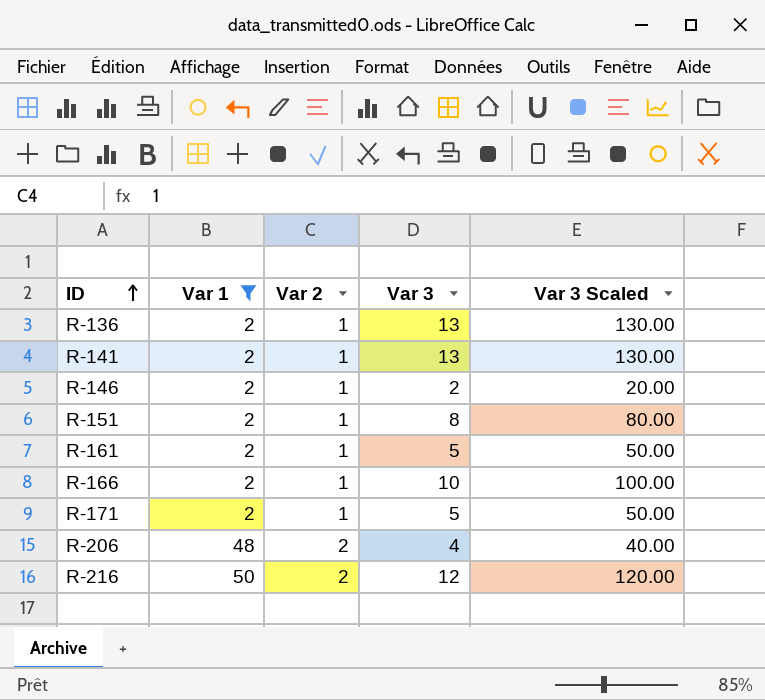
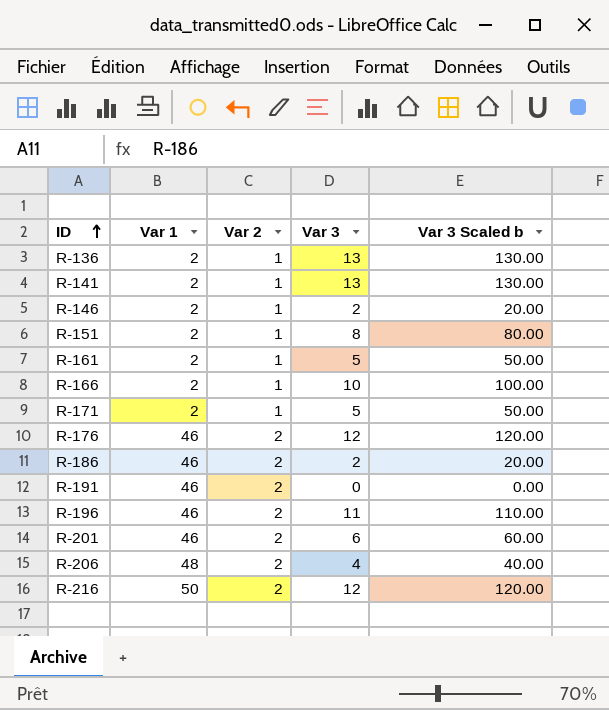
filter: Var 1 != 46 -> none
column name: Var 3 Scaled -> Var 3 Scaled b

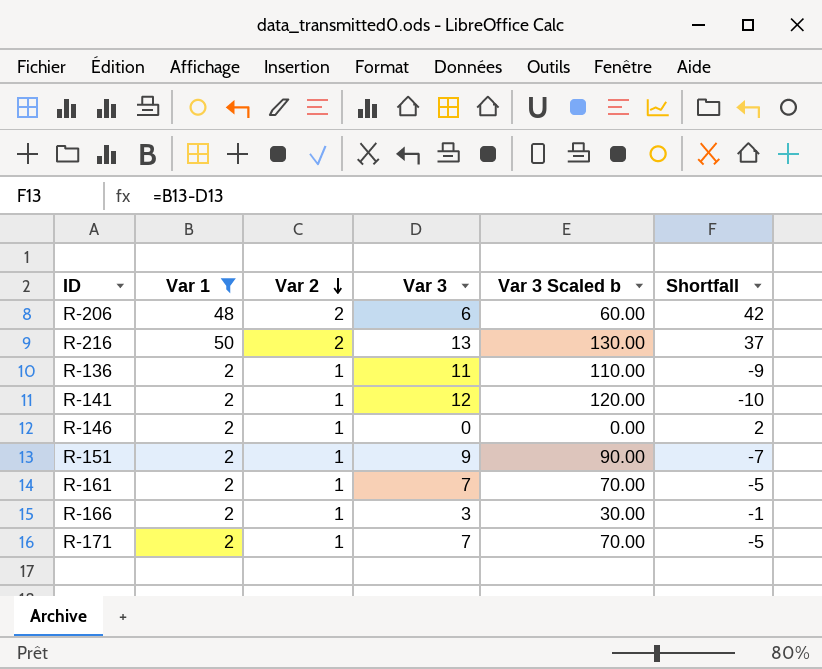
filter: none -> Var 1 != 46
row order: ID ascending -> Var 2 descending
column Shortfall | formula: none -> [Var 1] - [Var 3]
R-206 | Var 3: 4 -> 6
R-206 | Var 3 Scaled b: 40.00 -> 60.00
R-216 | Var 3: 12 -> 13
R-216 | Var 3 Scaled b: 120.00 -> 130.00
R-136 | Var 3: 13 -> 11
R-136 | Var 3 Scaled b: 130.00 -> 110.00
R-141 | Var 3: 13 -> 12
R-141 | Var 3 Scaled b: 130.00 -> 120.00
R-146 | Var 3: 2 -> 0
R-146 | Var 3 Scaled b: 20.00 -> 0.00
R-151 | Var 3: 8 -> 9
R-151 | Var 3 Scaled b: 80.00 -> 90.00
R-161 | Var 3: 5 -> 7
R-161 | Var 3 Scaled b: 50.00 -> 70.00
R-166 | Var 3: 10 -> 3
R-166 | Var 3 Scaled b: 100.00 -> 30.00
R-171 | Var 3: 5 -> 7
R-171 | Var 3 Scaled b: 50.00 -> 70.00

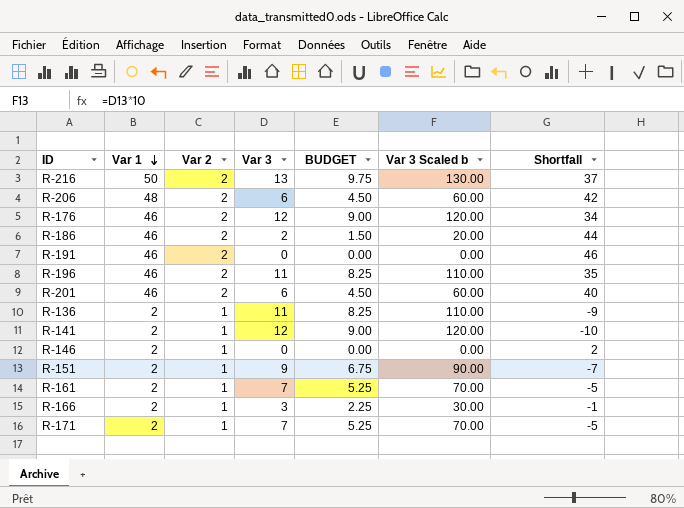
filter: Var 1 != 46 -> none
row order: Var 2 descending -> Var 1 descending
column BUDGET | formula: none -> [Var 3] * 0.75

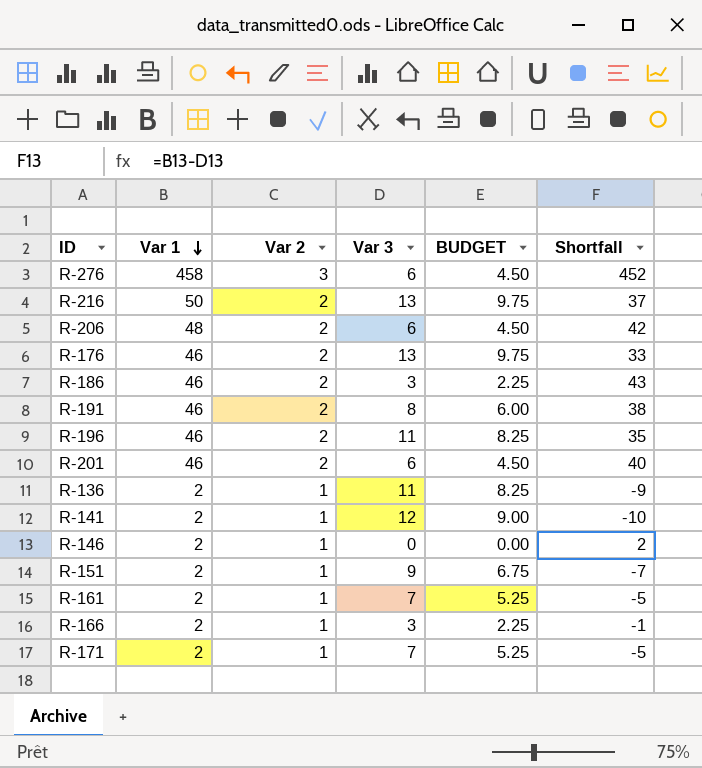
column Var 3 Scaled b | formula: [Var 3] * 10 -> none
row R-276: none -> 458 | 3 | 6 | 4.50 | 452
R-176 | Var 3: 12 -> 13
R-176 | BUDGET: 9.00 -> 9.75
R-176 | Shortfall: 34 -> 33
R-186 | Var 3: 2 -> 3
R-186 | BUDGET: 1.50 -> 2.25
R-186 | Shortfall: 44 -> 43
R-191 | Var 3: 0 -> 8
R-191 | BUDGET: 0.00 -> 6.00
R-191 | Shortfall: 46 -> 38

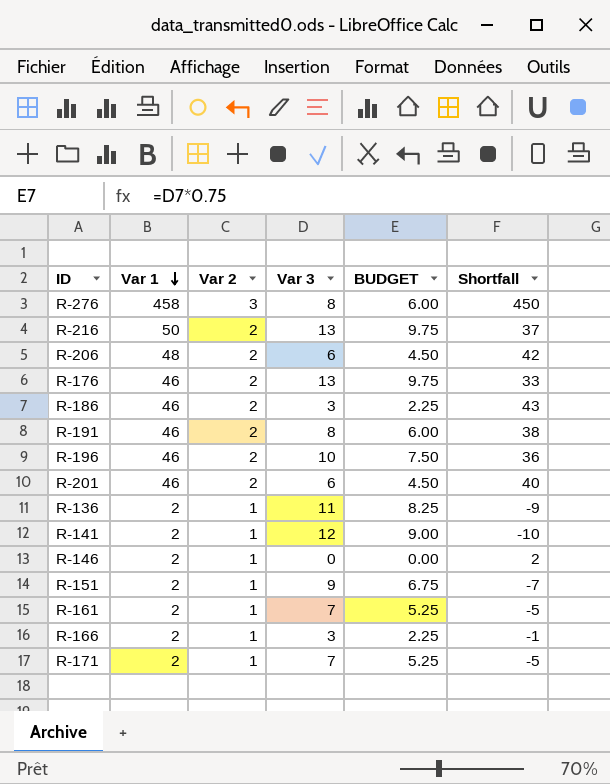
R-276 | Var 3: 6 -> 8
R-276 | BUDGET: 4.50 -> 6.00
R-276 | Shortfall: 452 -> 450
R-196 | Var 3: 11 -> 10
R-196 | BUDGET: 8.25 -> 7.50
R-196 | Shortfall: 35 -> 36

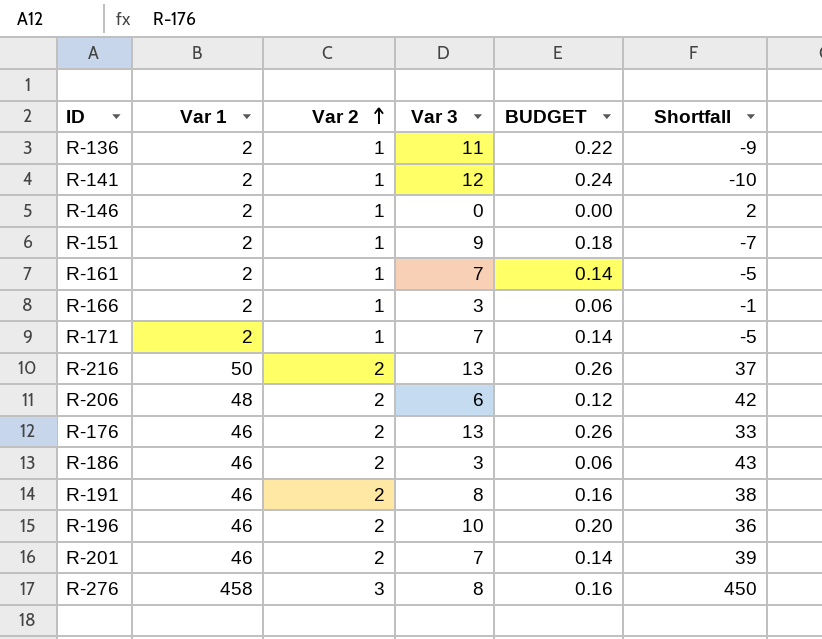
row order: Var 1 descending -> Var 2 ascending
column BUDGET | formula: [Var 3] * 0.75 -> [Var 3] * 0.02
R-201 | Var 3: 6 -> 7
R-201 | Shortfall: 40 -> 39

